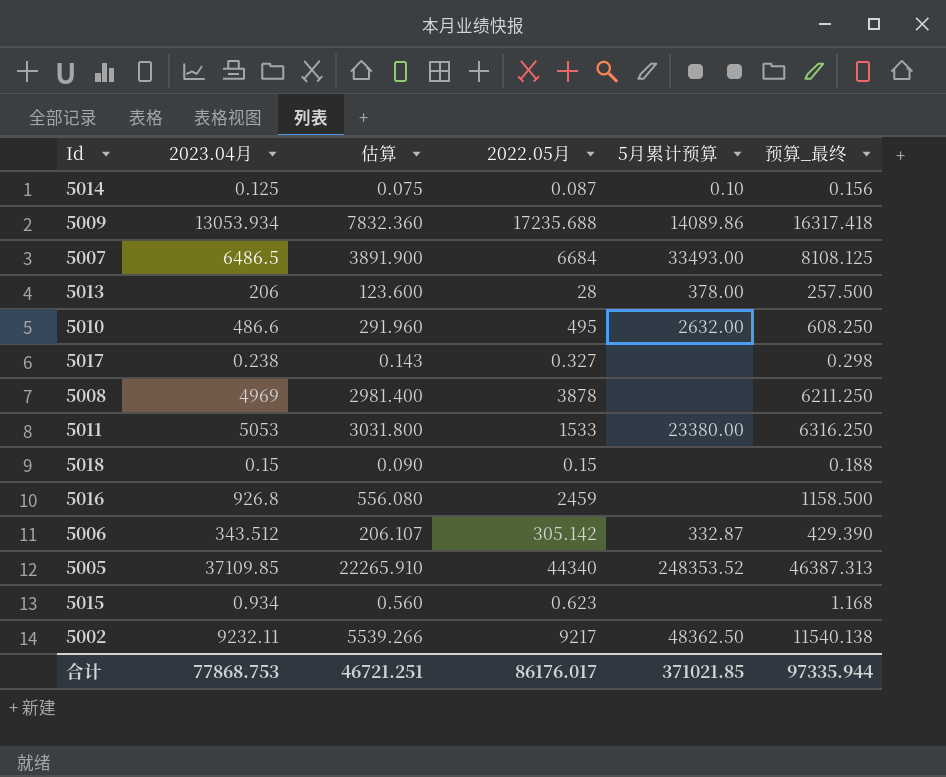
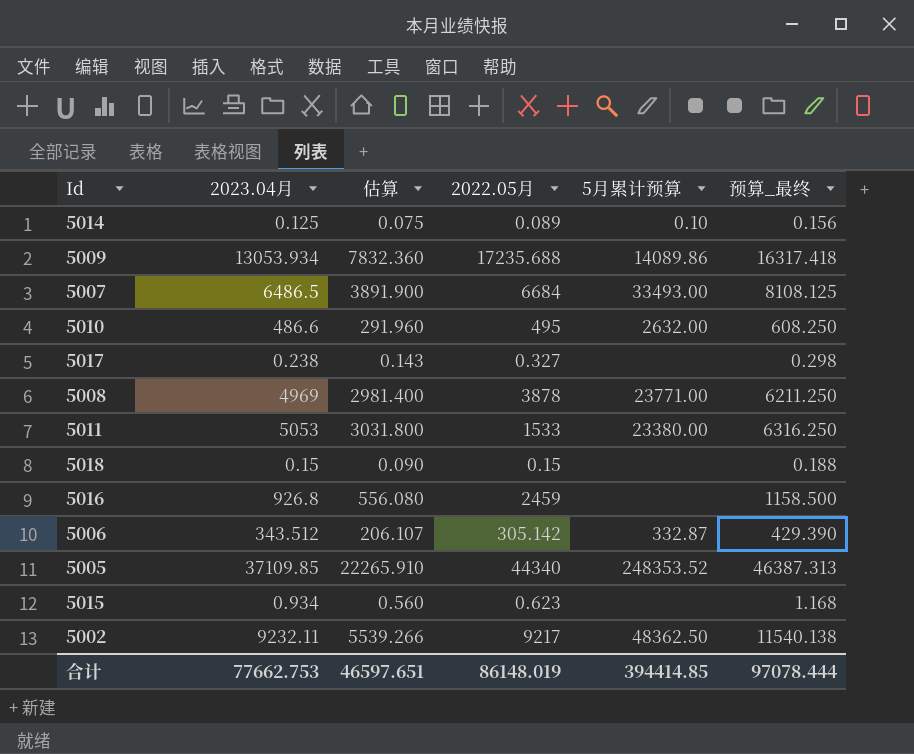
row 5013: 206 | 123.600 | 28 | 378.00 | 257.500 -> none
5014 | 2022.05月: 0.087 -> 0.089
5008 | 5月累计预算: none -> 23771.00
合计 | 2023.04月: 77868.753 -> 77662.753
合计 | 估算: 46721.251 -> 46597.651
合计 | 2022.05月: 86176.017 -> 86148.019
合计 | 5月累计预算: 371021.85 -> 394414.85
合计 | 预算_最终: 97335.944 -> 97078.444

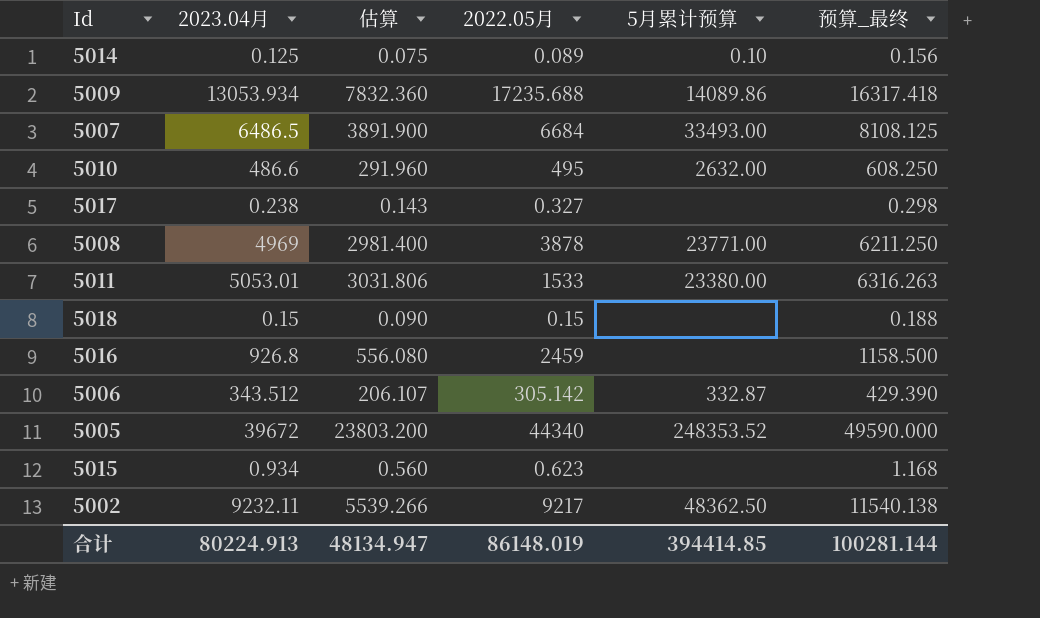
5011 | 2023.04月: 5053 -> 5053.01
5011 | 估算: 3031.800 -> 3031.806
5011 | 预算_最终: 6316.250 -> 6316.263
5005 | 2023.04月: 37109.85 -> 39672
5005 | 估算: 22265.910 -> 23803.200
5005 | 预算_最终: 46387.313 -> 49590.000
合计 | 2023.04月: 77662.753 -> 80224.913
合计 | 估算: 46597.651 -> 48134.947
合计 | 预算_最终: 97078.444 -> 100281.144

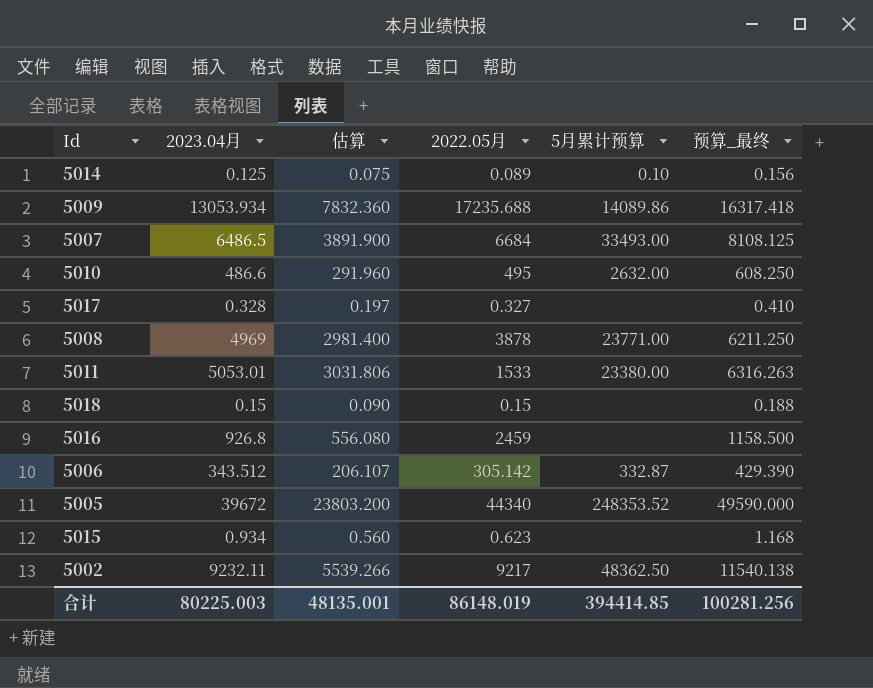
5017 | 2023.04月: 0.238 -> 0.328
5017 | 估算: 0.143 -> 0.197
5017 | 预算_最终: 0.298 -> 0.410
合计 | 2023.04月: 80224.913 -> 80225.003
合计 | 估算: 48134.947 -> 48135.001
合计 | 预算_最终: 100281.144 -> 100281.256

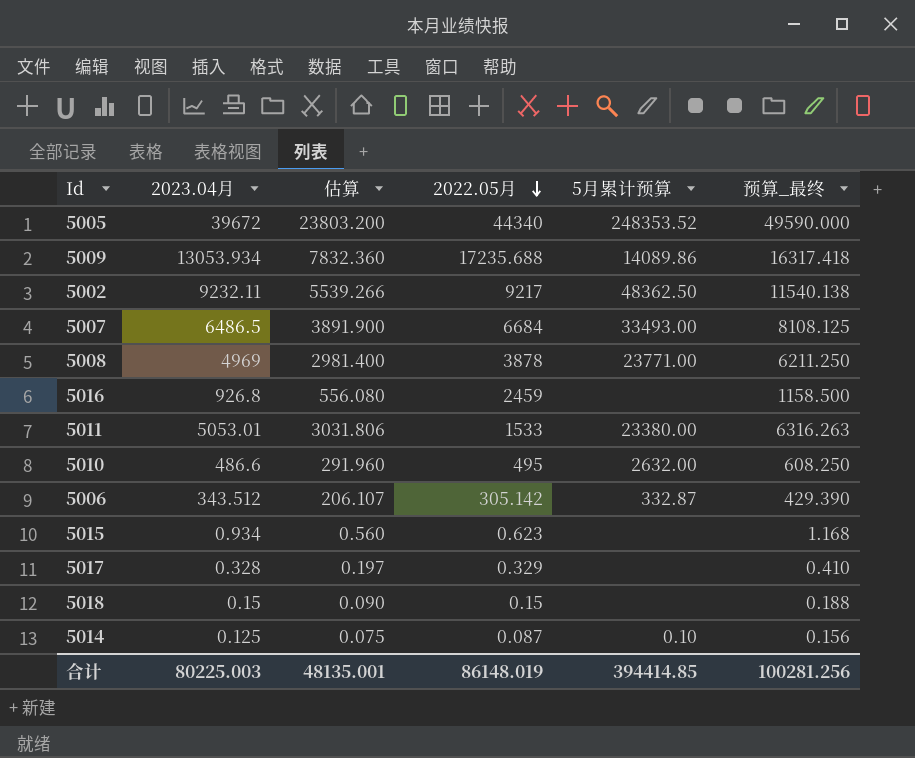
row order: none -> 2022.05月 descending
5017 | 2022.05月: 0.327 -> 0.329
5014 | 2022.05月: 0.089 -> 0.087

